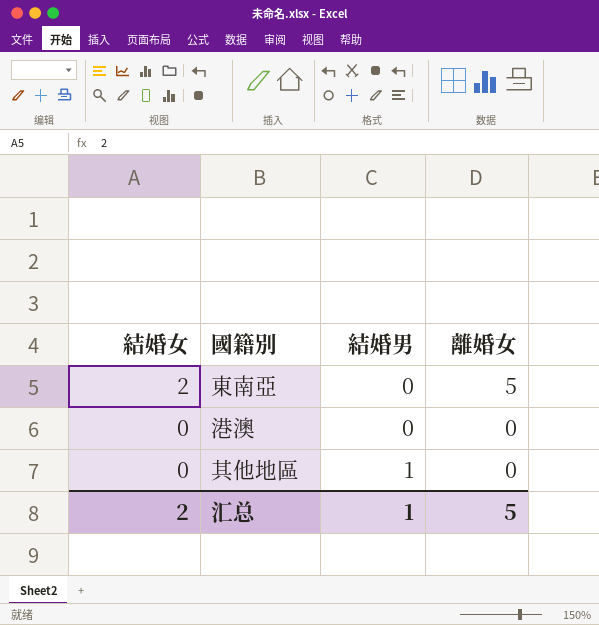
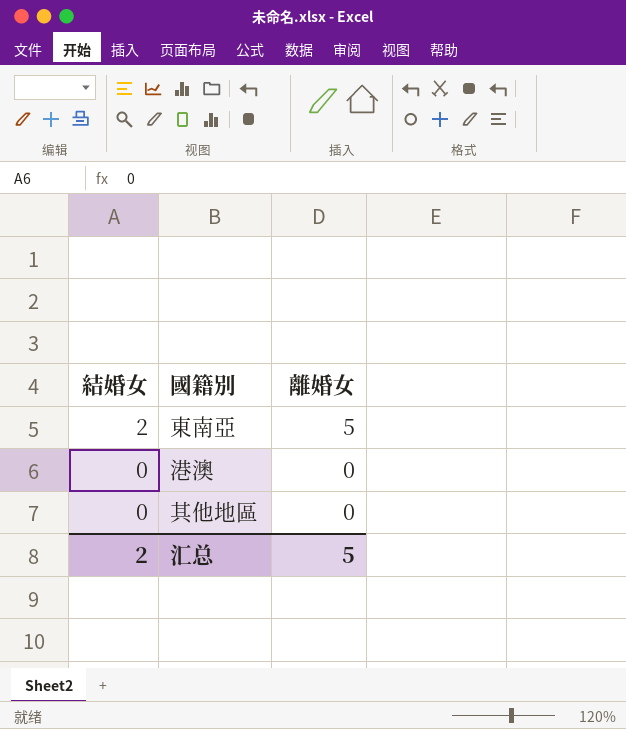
column 結婚男 | position: 3 -> none

